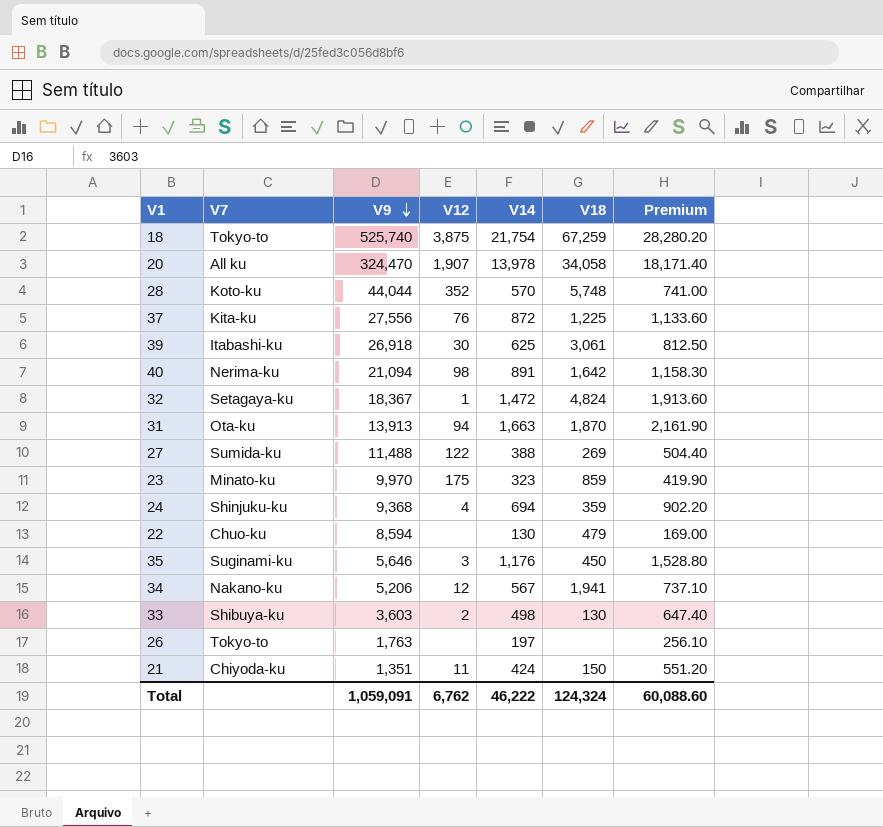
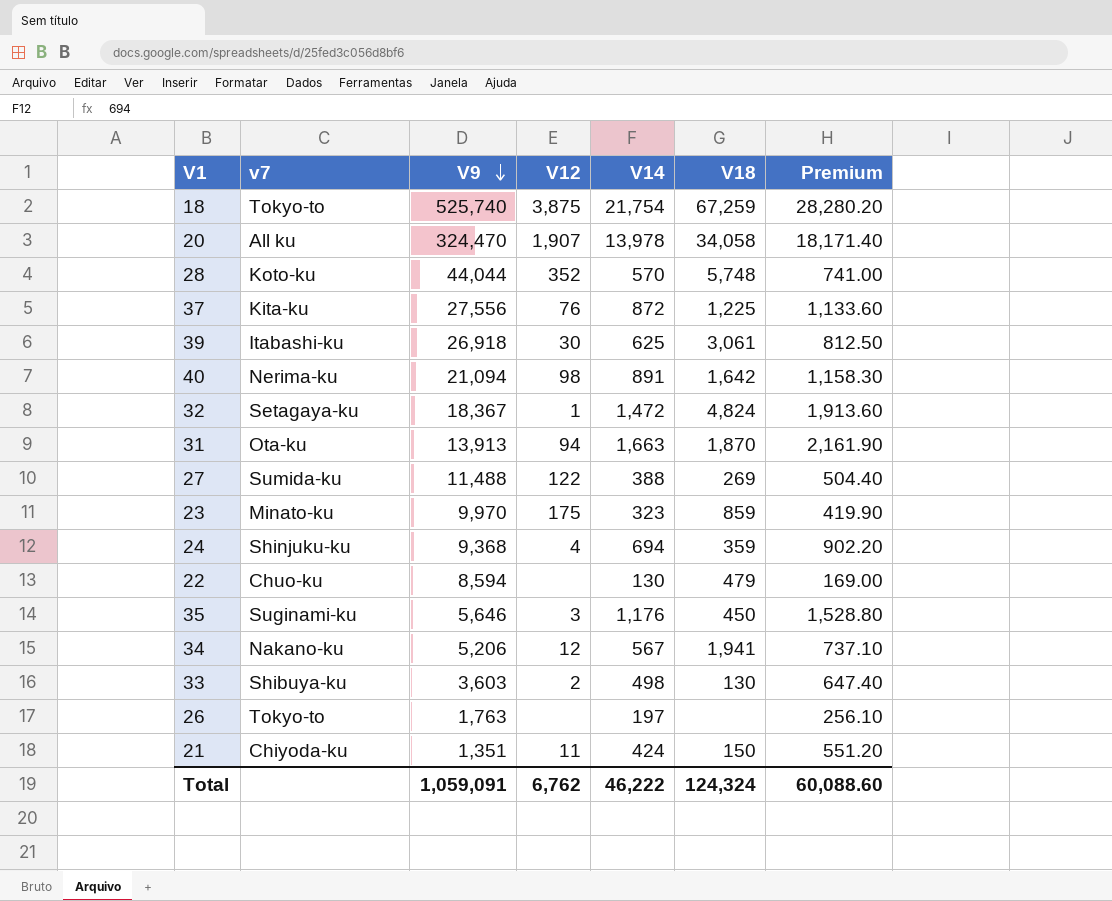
column name: V7 -> v7

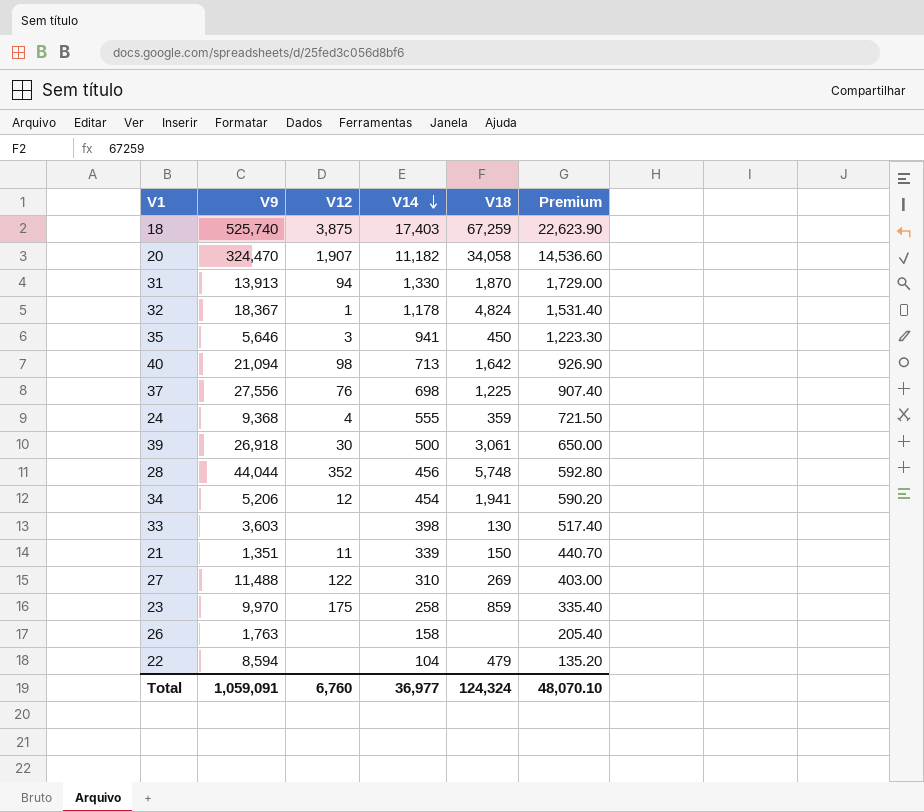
row order: V9 descending -> V14 descending
column v7 | position: 2 -> none
18 | V14: 21,754 -> 17,403
18 | Premium: 28,280.20 -> 22,623.90
20 | V14: 13,978 -> 11,182
20 | Premium: 18,171.40 -> 14,536.60
31 | V14: 1,663 -> 1,330
31 | Premium: 2,161.90 -> 1,729.00
32 | V14: 1,472 -> 1,178
32 | Premium: 1,913.60 -> 1,531.40
35 | V14: 1,176 -> 941
35 | Premium: 1,528.80 -> 1,223.30
40 | V14: 891 -> 713
40 | Premium: 1,158.30 -> 926.90
37 | V14: 872 -> 698
37 | Premium: 1,133.60 -> 907.40
24 | V14: 694 -> 555
24 | Premium: 902.20 -> 721.50
39 | V14: 625 -> 500
39 | Premium: 812.50 -> 650.00
28 | V14: 570 -> 456
28 | Premium: 741.00 -> 592.80
34 | V14: 567 -> 454
34 | Premium: 737.10 -> 590.20
33 | V12: 2 -> none
33 | V14: 498 -> 398
33 | Premium: 647.40 -> 517.40
21 | V14: 424 -> 339
21 | Premium: 551.20 -> 440.70
27 | V14: 388 -> 310
27 | Premium: 504.40 -> 403.00
23 | V14: 323 -> 258
23 | Premium: 419.90 -> 335.40
26 | V14: 197 -> 158
26 | Premium: 256.10 -> 205.40
22 | V14: 130 -> 104
22 | Premium: 169.00 -> 135.20
Total | V12: 6,762 -> 6,760
Total | V14: 46,222 -> 36,977
Total | Premium: 60,088.60 -> 48,070.10

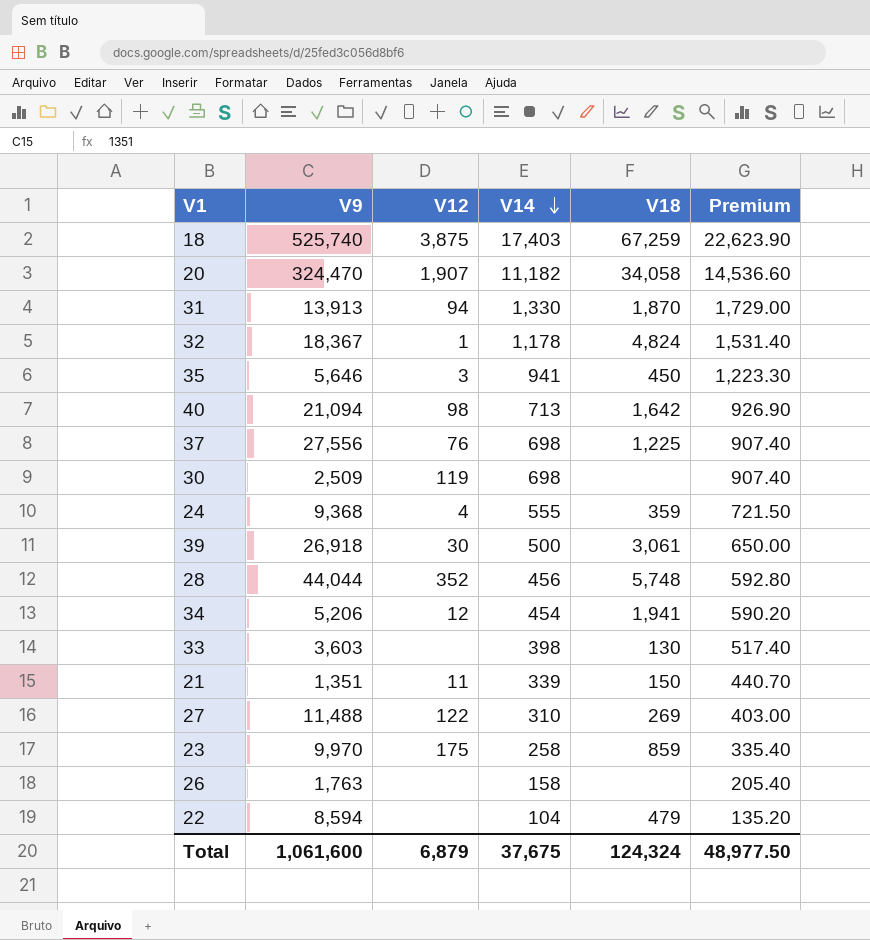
row 30: none -> 2,509 | 119 | 698 | none | 907.40
Total | V9: 1,059,091 -> 1,061,600
Total | V12: 6,760 -> 6,879
Total | V14: 36,977 -> 37,675
Total | Premium: 48,070.10 -> 48,977.50

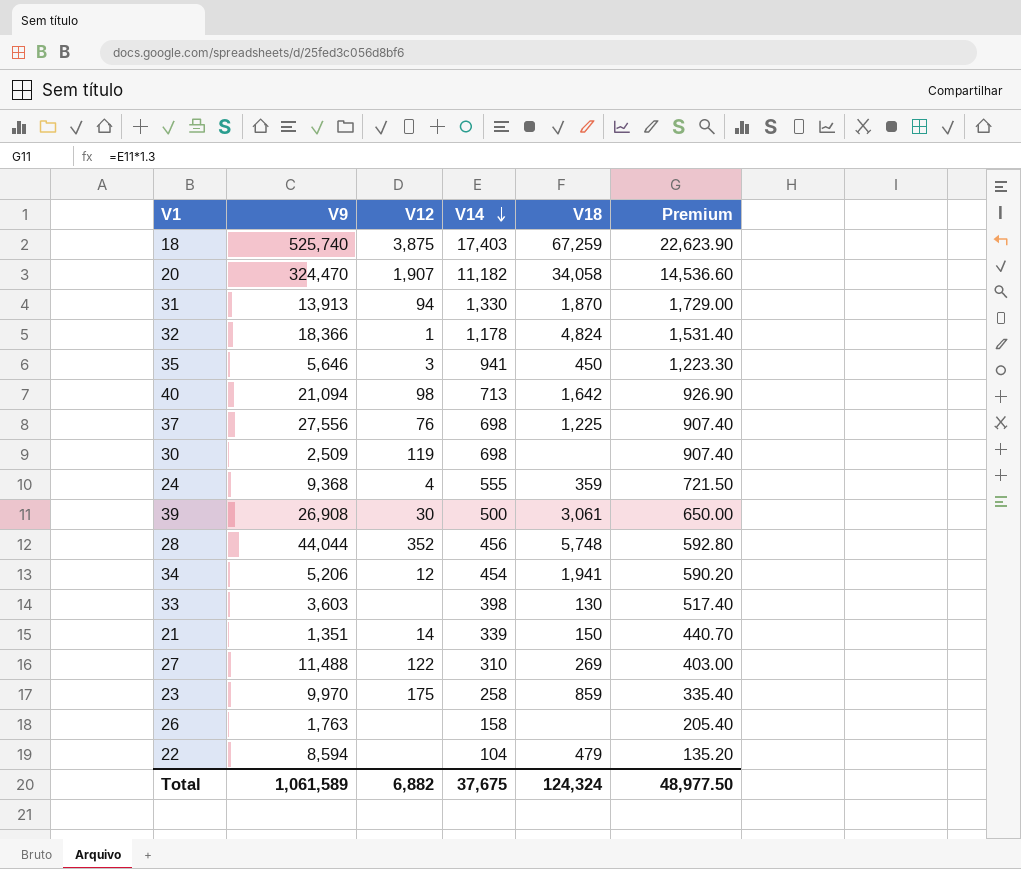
32 | V9: 18,367 -> 18,366
39 | V9: 26,918 -> 26,908
21 | V12: 11 -> 14
Total | V9: 1,061,600 -> 1,061,589
Total | V12: 6,879 -> 6,882

